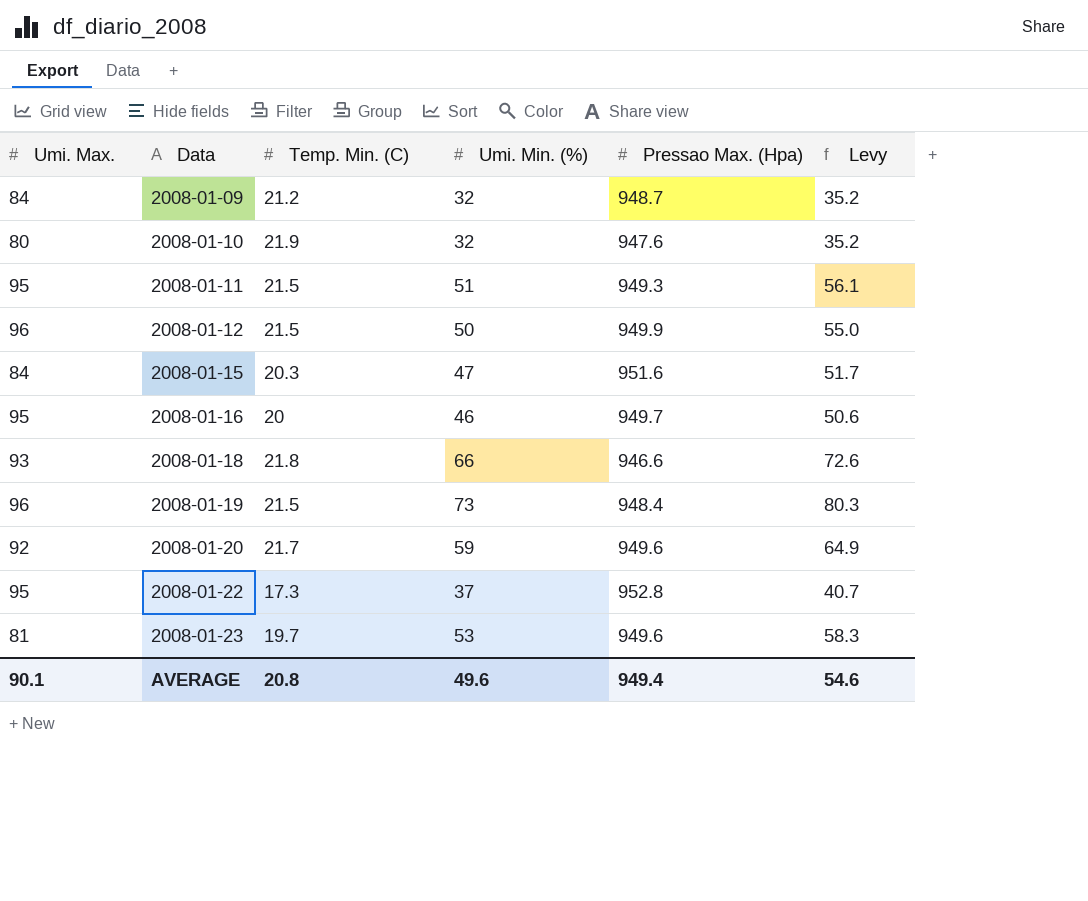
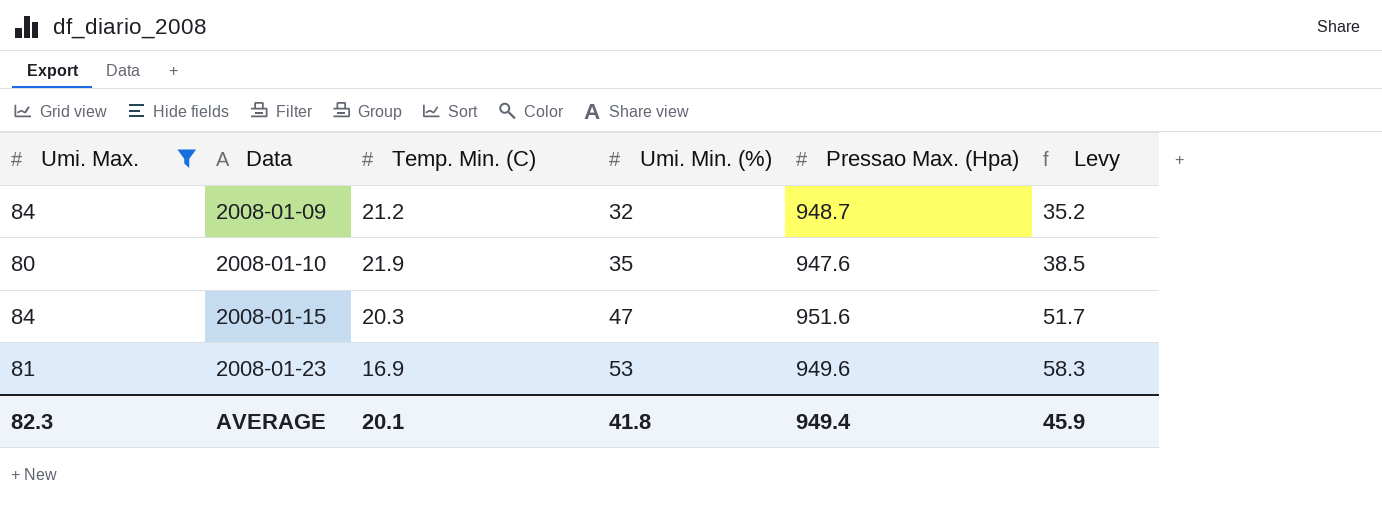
filter: none -> Umi. Max. <= 84
2008-01-10 | Umi. Min. (%): 32 -> 35
2008-01-10 | Levy: 35.2 -> 38.5
2008-01-23 | Temp. Min. (C): 19.7 -> 16.9
AVERAGE | Umi. Max.: 90.1 -> 82.3
AVERAGE | Temp. Min. (C): 20.8 -> 20.1
AVERAGE | Umi. Min. (%): 49.6 -> 41.8
AVERAGE | Levy: 54.6 -> 45.9

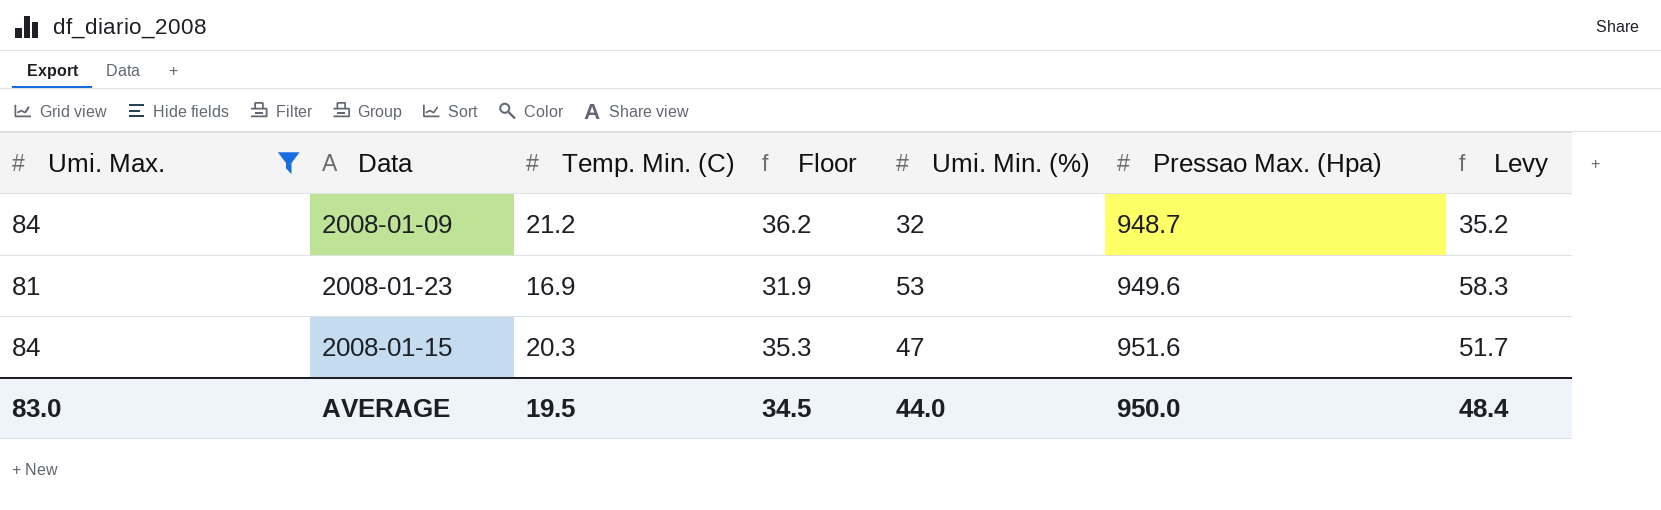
row order: Data ascending -> Pressao Max. (Hpa) ascending
column Floor | formula: none -> [Temp. Min. (C)] + 15
row 2008-01-10: 80 | 21.9 | 35 | 947.6 | 38.5 -> none
AVERAGE | Umi. Max.: 82.3 -> 83.0
AVERAGE | Temp. Min. (C): 20.1 -> 19.5
AVERAGE | Umi. Min. (%): 41.8 -> 44.0
AVERAGE | Pressao Max. (Hpa): 949.4 -> 950.0
AVERAGE | Levy: 45.9 -> 48.4

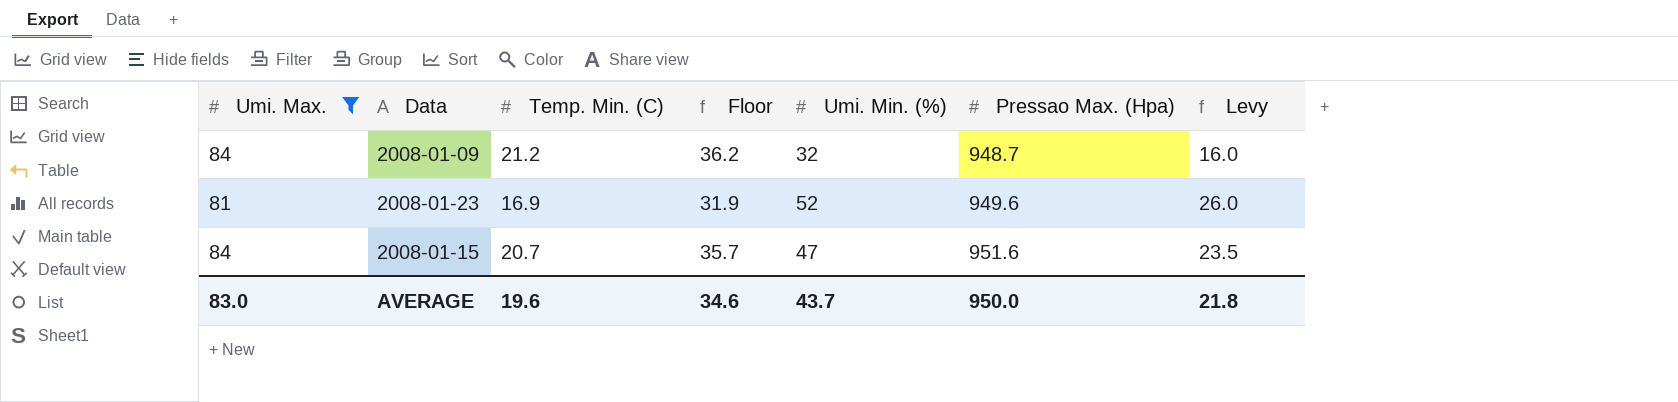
column Levy | formula: [Umi. Min. (%)] * 1.1 -> [Umi. Min. (%)] * 0.5
2008-01-23 | Umi. Min. (%): 53 -> 52
2008-01-15 | Temp. Min. (C): 20.3 -> 20.7
2008-01-15 | Floor: 35.3 -> 35.7
AVERAGE | Temp. Min. (C): 19.5 -> 19.6
AVERAGE | Floor: 34.5 -> 34.6
AVERAGE | Umi. Min. (%): 44.0 -> 43.7
AVERAGE | Levy: 48.4 -> 21.8

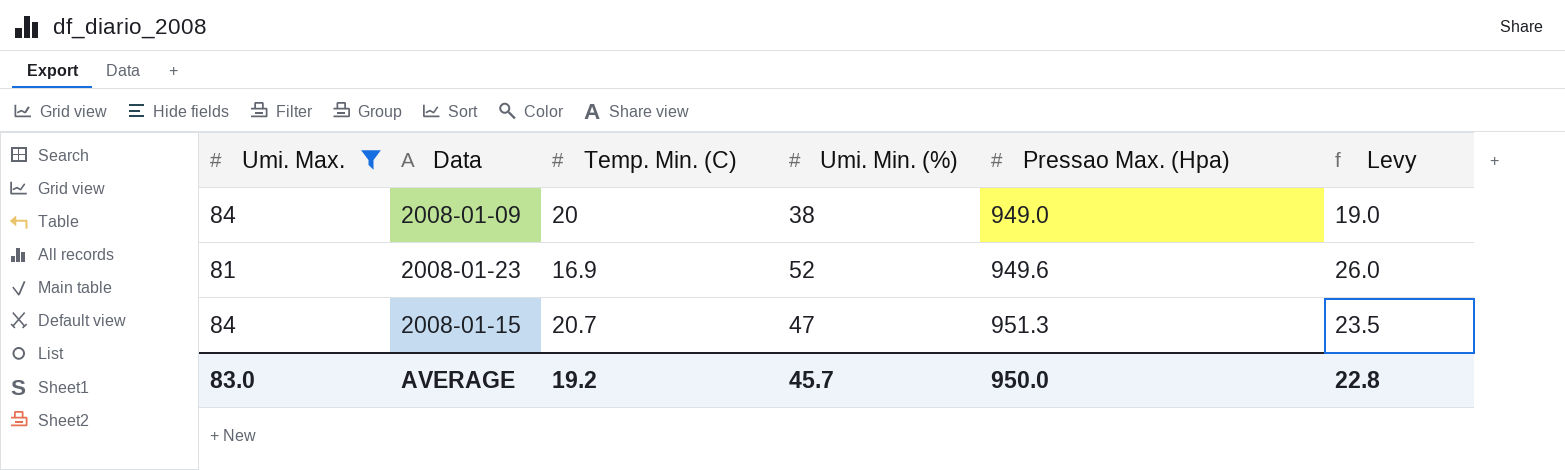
column Floor | formula: [Temp. Min. (C)] + 15 -> none
2008-01-09 | Temp. Min. (C): 21.2 -> 20
2008-01-09 | Umi. Min. (%): 32 -> 38
2008-01-09 | Pressao Max. (Hpa): 948.7 -> 949.0
2008-01-09 | Levy: 16.0 -> 19.0
2008-01-15 | Pressao Max. (Hpa): 951.6 -> 951.3
AVERAGE | Temp. Min. (C): 19.6 -> 19.2
AVERAGE | Umi. Min. (%): 43.7 -> 45.7
AVERAGE | Levy: 21.8 -> 22.8

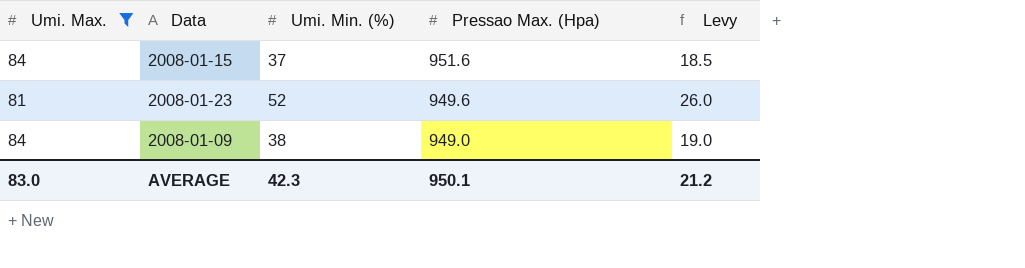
row order: Pressao Max. (Hpa) ascending -> Pressao Max. (Hpa) descending
column Temp. Min. (C) | position: 3 -> none
2008-01-15 | Umi. Min. (%): 47 -> 37
2008-01-15 | Pressao Max. (Hpa): 951.3 -> 951.6
2008-01-15 | Levy: 23.5 -> 18.5
AVERAGE | Umi. Min. (%): 45.7 -> 42.3
AVERAGE | Pressao Max. (Hpa): 950.0 -> 950.1
AVERAGE | Levy: 22.8 -> 21.2

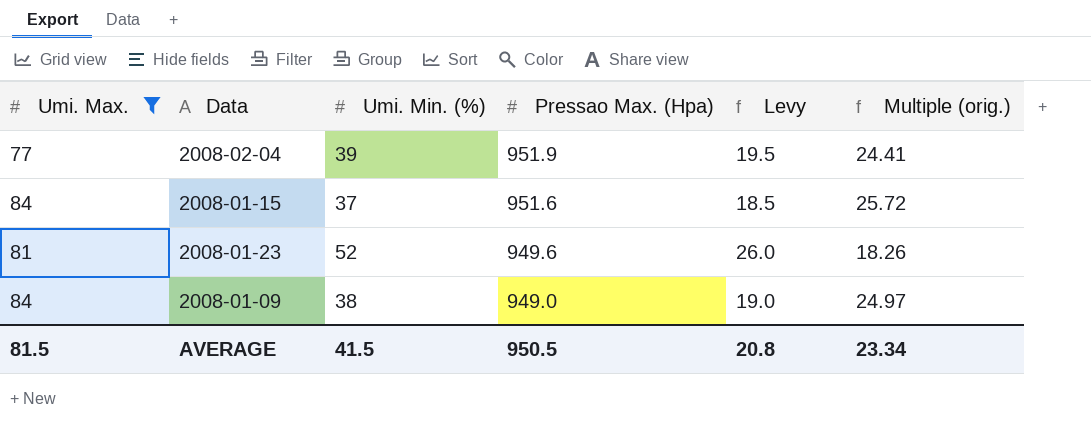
column Multiple (orig.) | formula: none -> [Pressao Max. (Hpa)] / [Umi. Min. (%)]
row 2008-02-04: none -> 77 | 39 | 951.9 | 19.5 | 24.41
AVERAGE | Umi. Max.: 83.0 -> 81.5
AVERAGE | Umi. Min. (%): 42.3 -> 41.5
AVERAGE | Pressao Max. (Hpa): 950.1 -> 950.5
AVERAGE | Levy: 21.2 -> 20.8

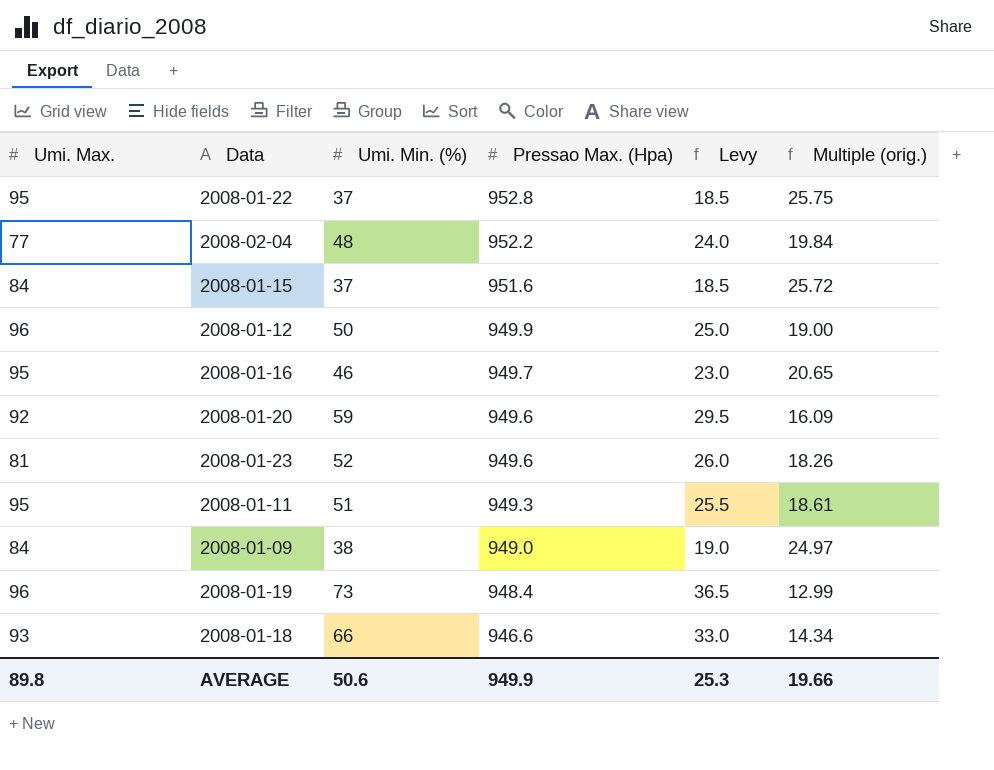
filter: Umi. Max. <= 84 -> none
2008-02-04 | Umi. Min. (%): 39 -> 48
2008-02-04 | Pressao Max. (Hpa): 951.9 -> 952.2
2008-02-04 | Levy: 19.5 -> 24.0
2008-02-04 | Multiple (orig.): 24.41 -> 19.84
AVERAGE | Umi. Max.: 81.5 -> 89.8
AVERAGE | Umi. Min. (%): 41.5 -> 50.6
AVERAGE | Pressao Max. (Hpa): 950.5 -> 949.9
AVERAGE | Levy: 20.8 -> 25.3
AVERAGE | Multiple (orig.): 23.34 -> 19.66

